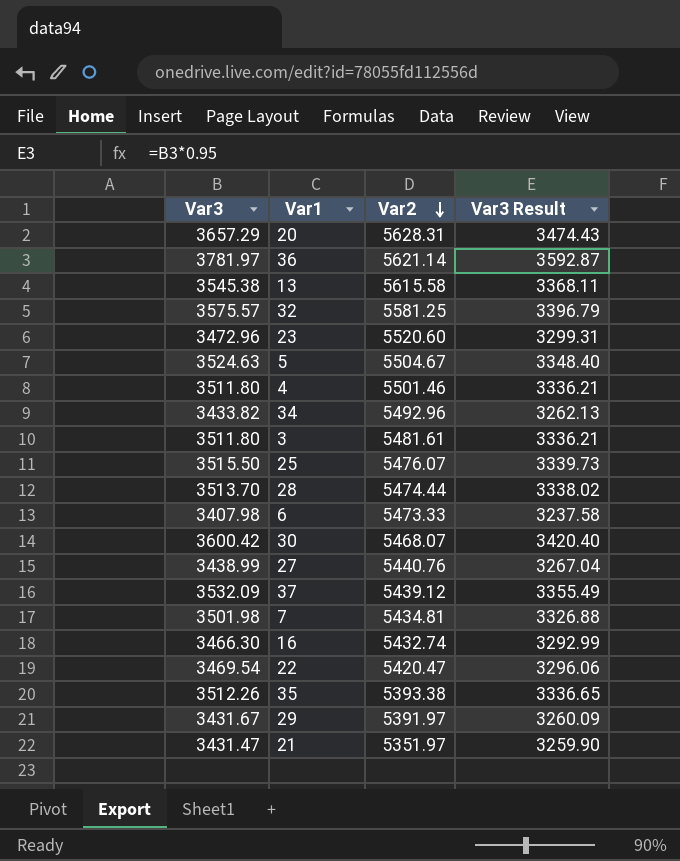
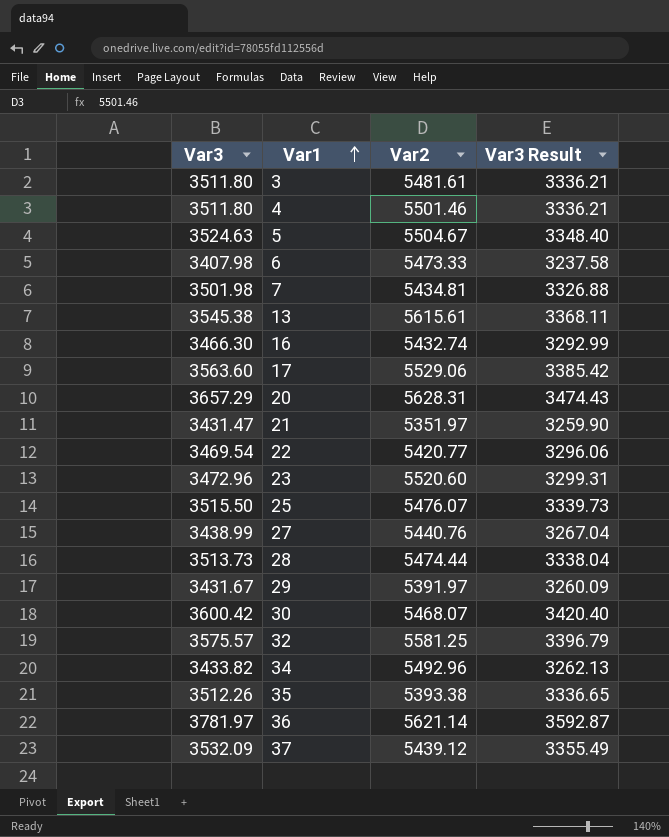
row order: Var2 descending -> Var1 ascending
13 | Var2: 5615.58 -> 5615.61
row 17: none -> 3563.60 | 5529.06 | 3385.42
22 | Var2: 5420.47 -> 5420.77
28 | Var3: 3513.70 -> 3513.73
28 | Var3 Result: 3338.02 -> 3338.04

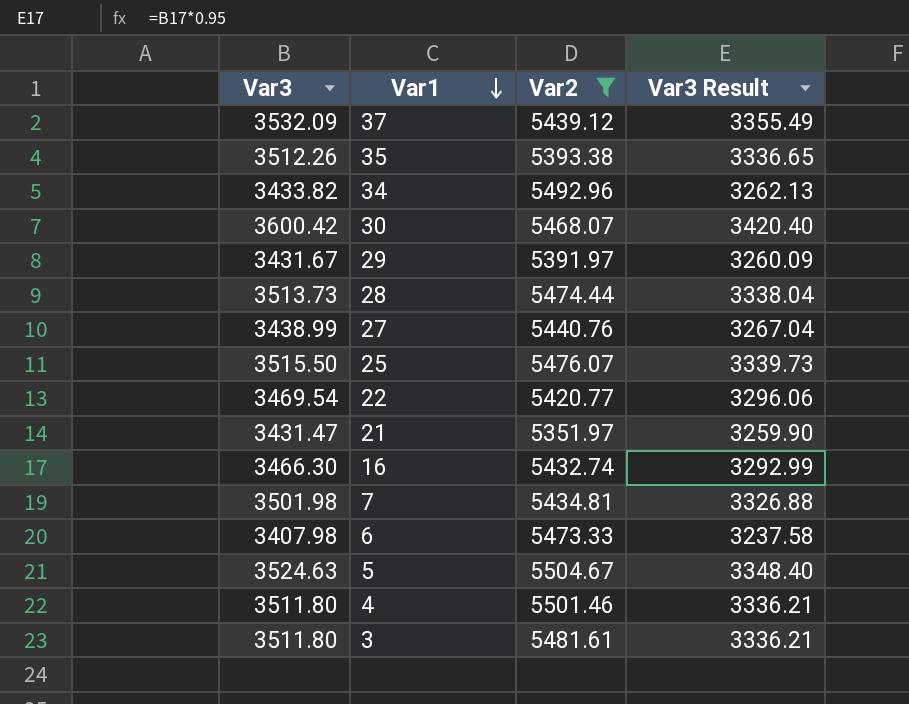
filter: none -> Var2 <= 5504.67
row order: Var1 ascending -> Var1 descending

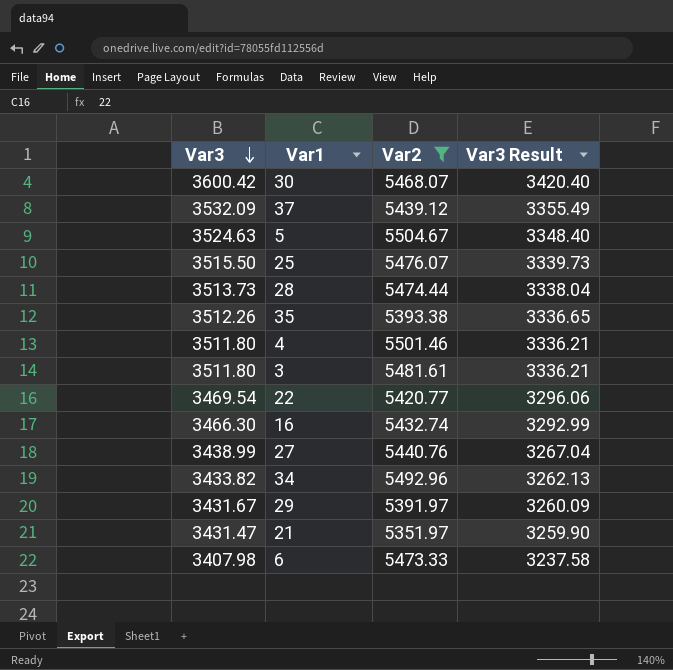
row order: Var1 descending -> Var3 descending
row 7: 3501.98 | 5434.81 | 3326.88 -> none

